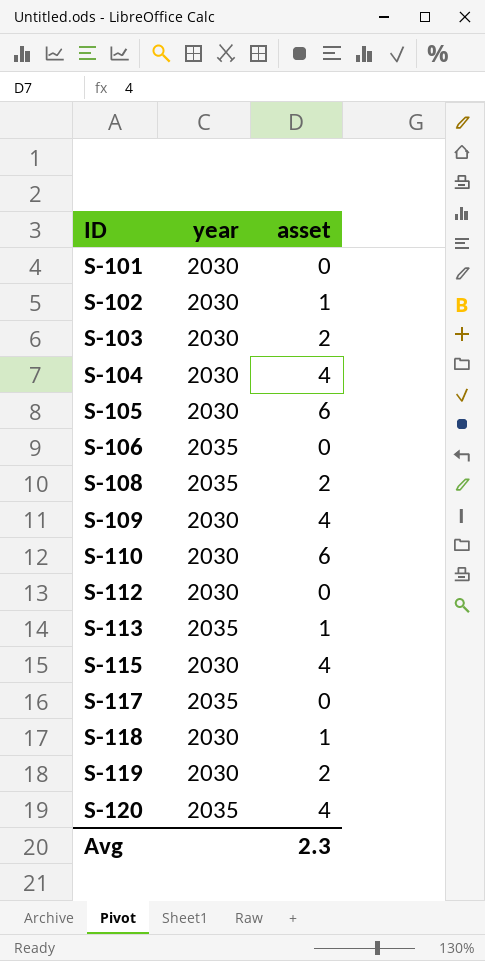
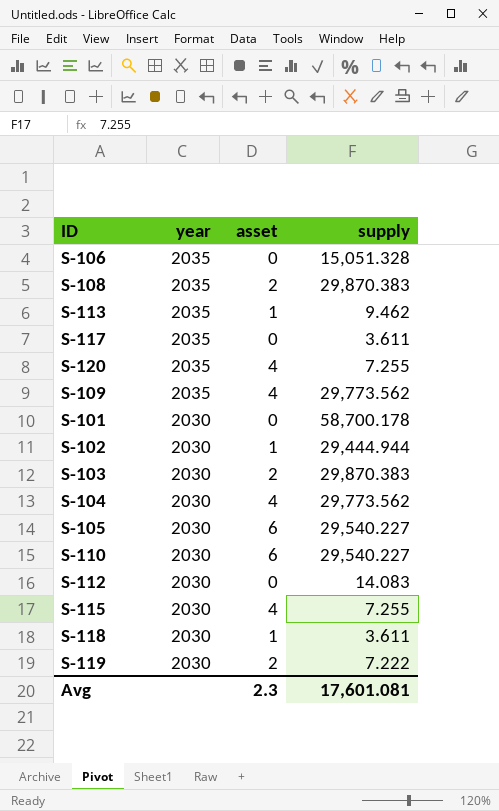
row order: ID ascending -> year descending
column supply | position: none -> 4
S-109 | year: 2030 -> 2035

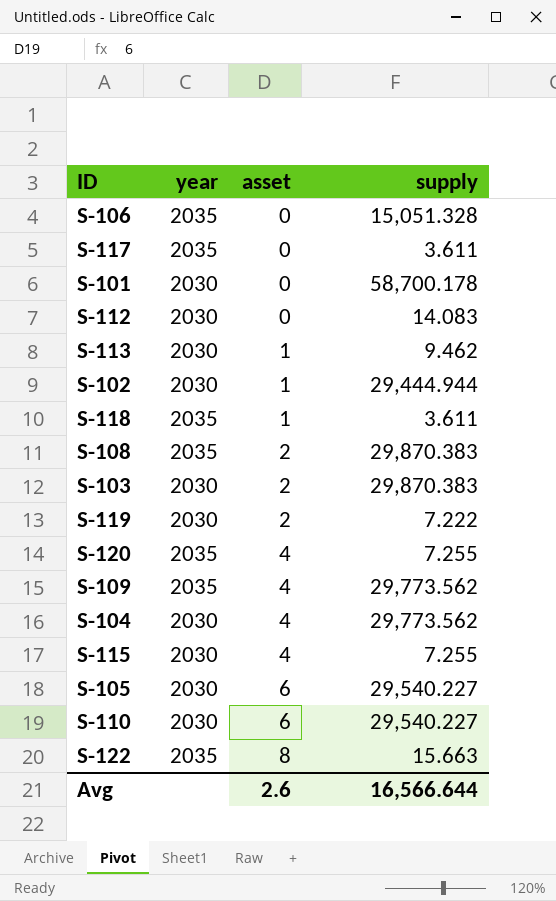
row order: year descending -> asset ascending
S-113 | year: 2035 -> 2030
S-118 | year: 2030 -> 2035
row S-122: none -> 2035 | 8 | 15.663
Avg | asset: 2.3 -> 2.6
Avg | supply: 17,601.081 -> 16,566.644

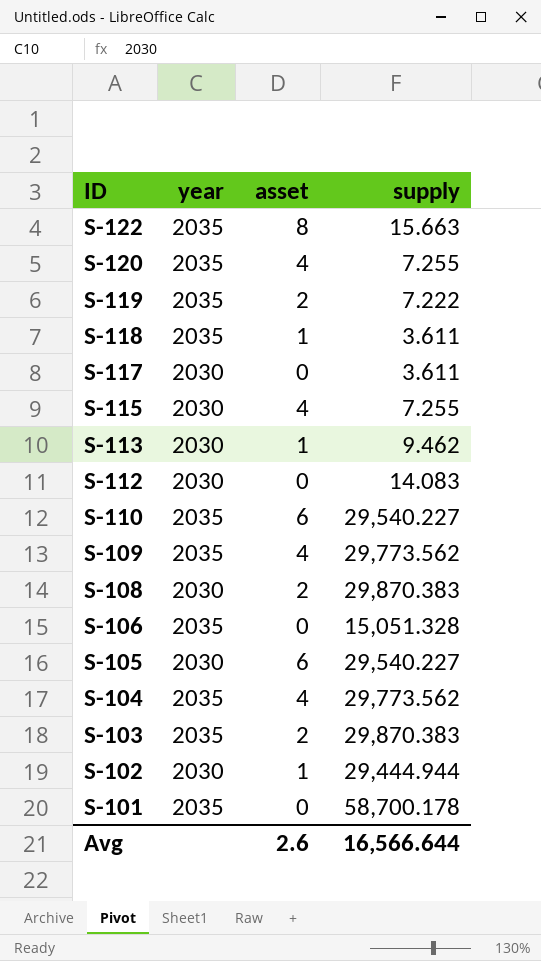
row order: asset ascending -> ID descending
S-119 | year: 2030 -> 2035
S-117 | year: 2035 -> 2030
S-110 | year: 2030 -> 2035
S-108 | year: 2035 -> 2030
S-104 | year: 2030 -> 2035
S-103 | year: 2030 -> 2035
S-101 | year: 2030 -> 2035

